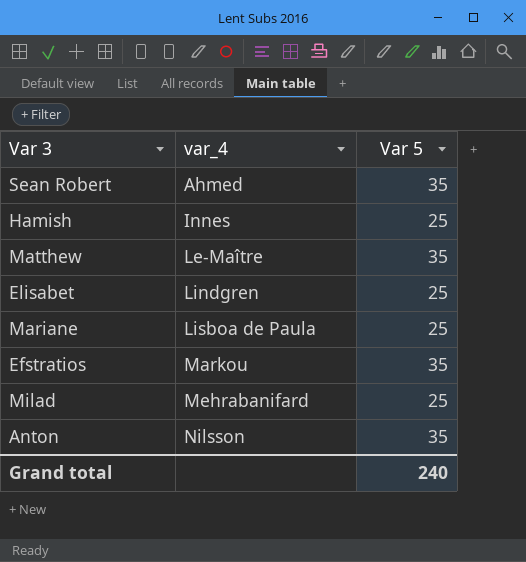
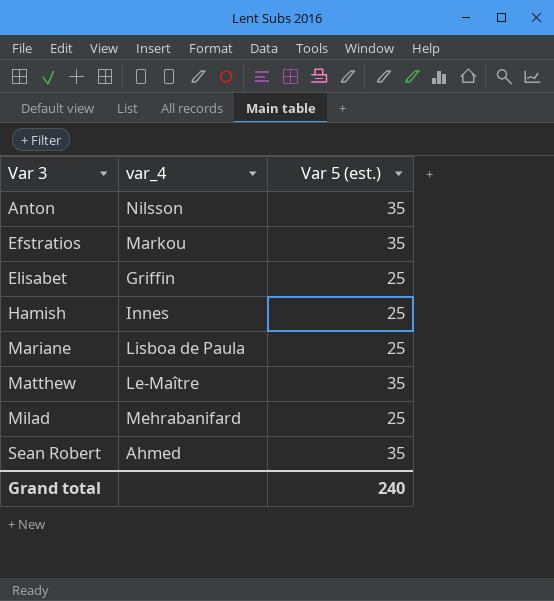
row order: var_4 ascending -> Var 3 ascending
column name: Var 5 -> Var 5 (est.)
Elisabet | var_4: Lindgren -> Griffin

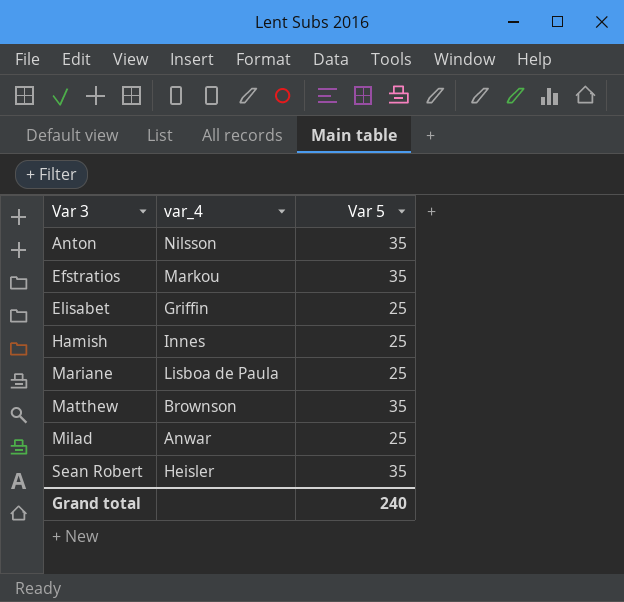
column name: Var 5 (est.) -> Var 5
Matthew | var_4: Le-Maître -> Brownson
Milad | var_4: Mehrabanifard -> Anwar
Sean Robert | var_4: Ahmed -> Heisler

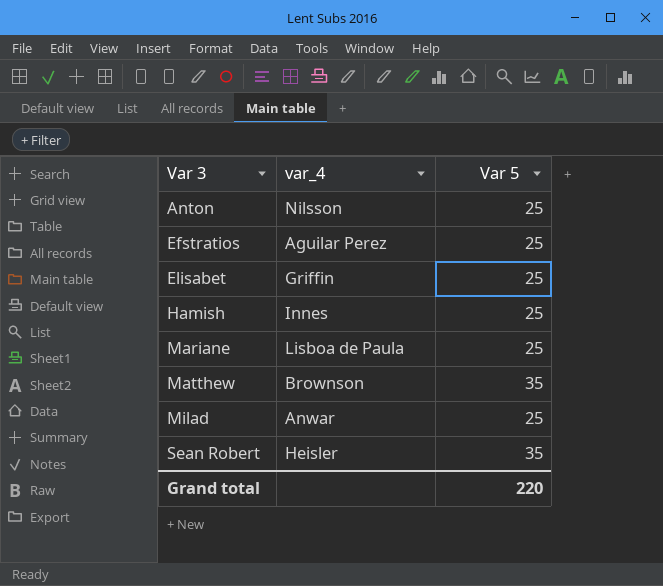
Anton | Var 5: 35 -> 25
Efstratios | var_4: Markou -> Aguilar Perez
Efstratios | Var 5: 35 -> 25
Grand total | Var 5: 240 -> 220

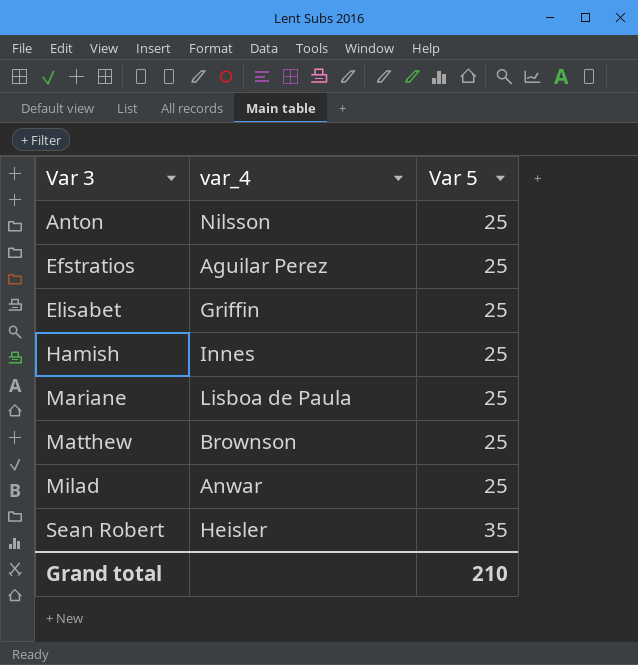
Matthew | Var 5: 35 -> 25
Grand total | Var 5: 220 -> 210

